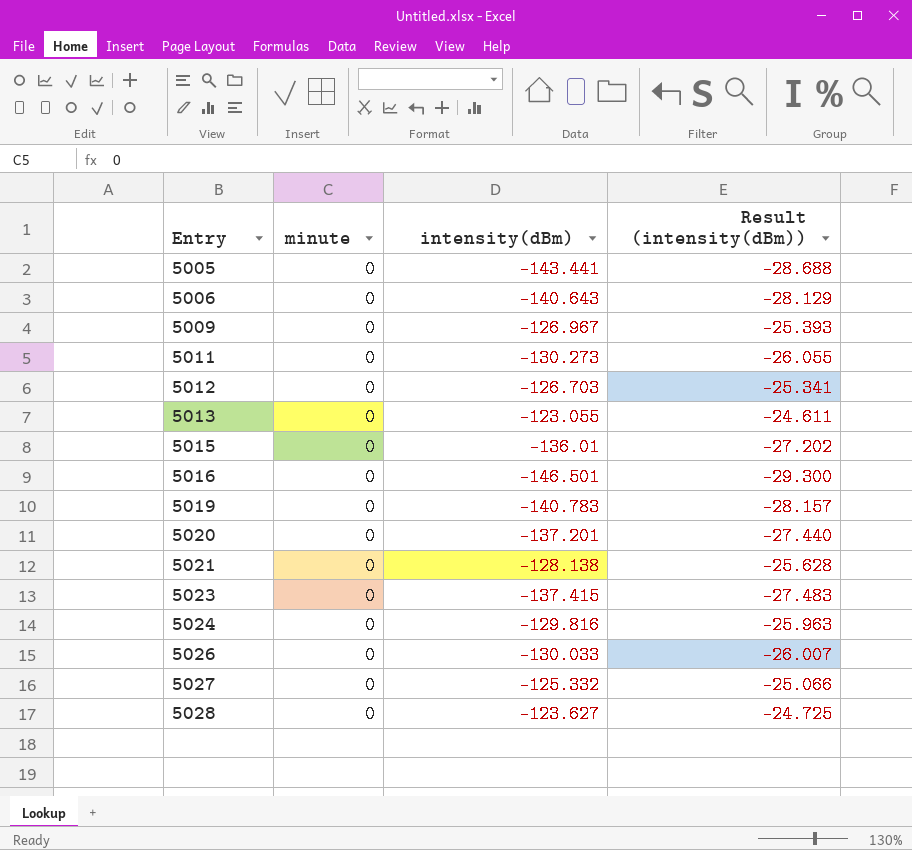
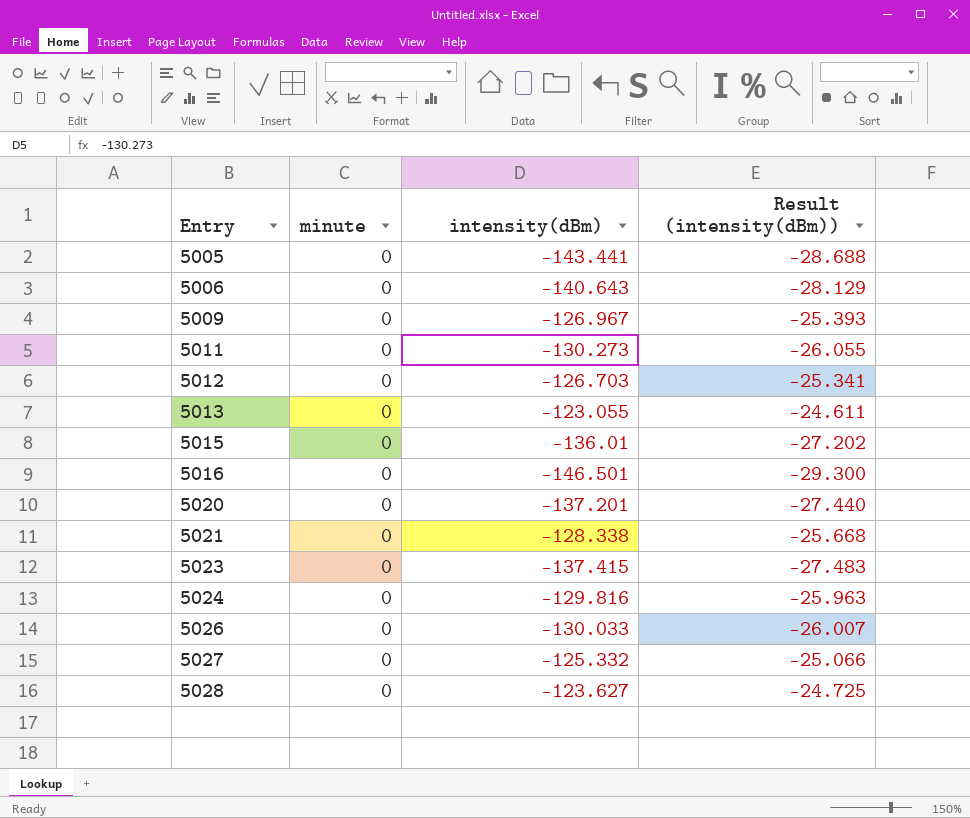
row 5019: 0 | -140.783 | -28.157 -> none
5021 | intensity(dBm): -128.138 -> -128.338
5021 | Result (intensity(dBm)): -25.628 -> -25.668

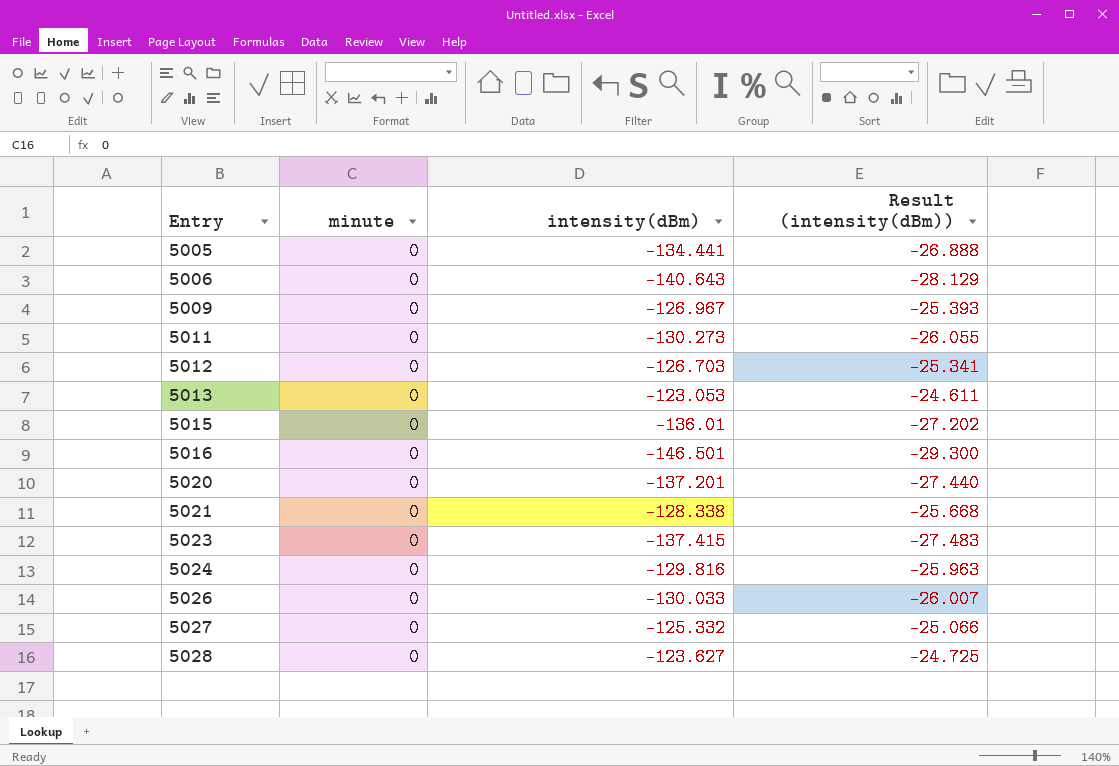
5005 | intensity(dBm): -143.441 -> -134.441
5005 | Result (intensity(dBm)): -28.688 -> -26.888
5013 | intensity(dBm): -123.055 -> -123.053

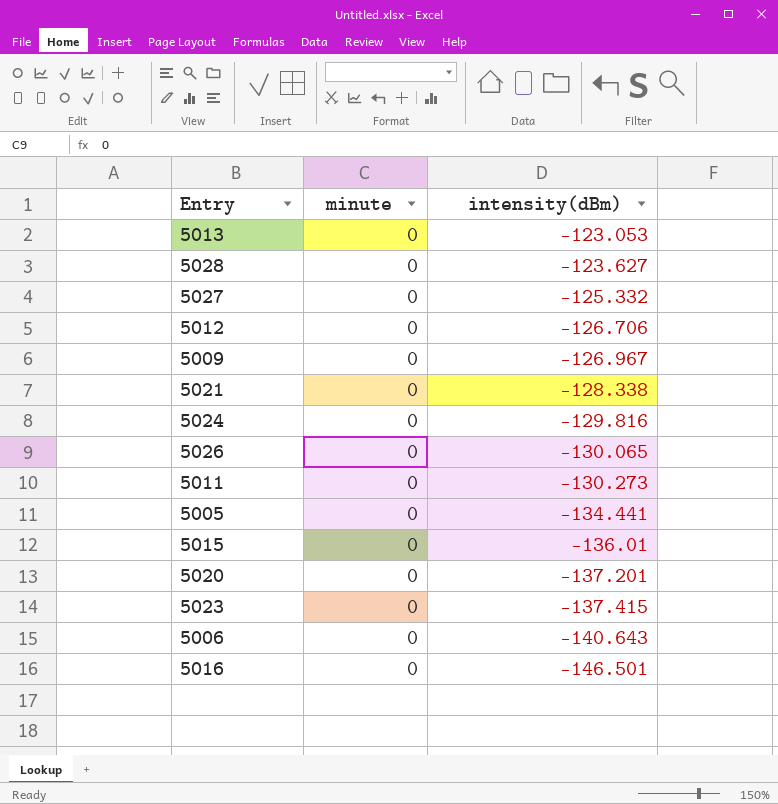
row order: Entry ascending -> intensity(dBm) descending
column Result (intensity(dBm)) | formula: [intensity(dBm)] * 0.2 -> none
5012 | intensity(dBm): -126.703 -> -126.706
5026 | intensity(dBm): -130.033 -> -130.065

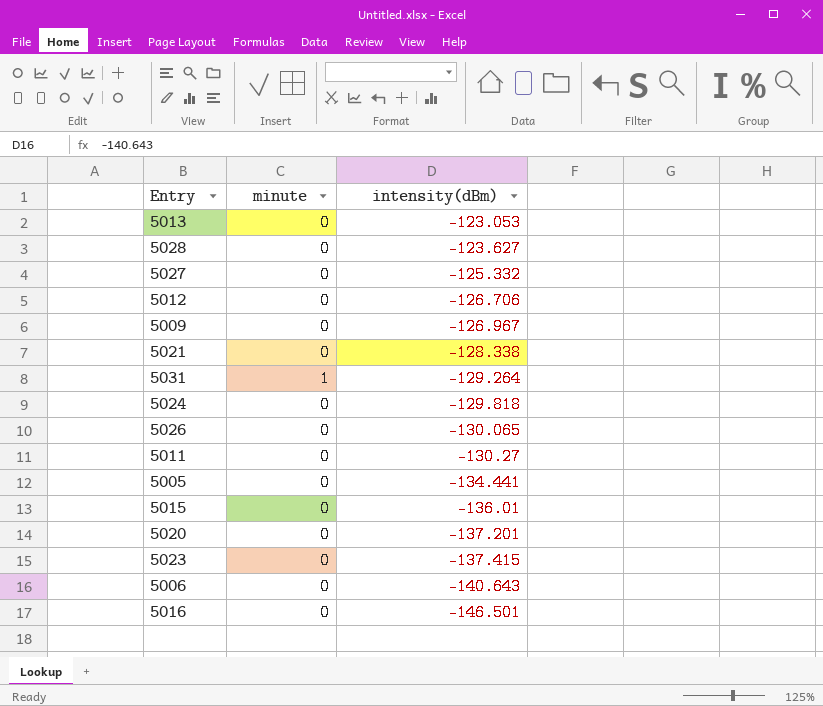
row 5031: none -> 1 | -129.264
5024 | intensity(dBm): -129.816 -> -129.818
5011 | intensity(dBm): -130.273 -> -130.27

